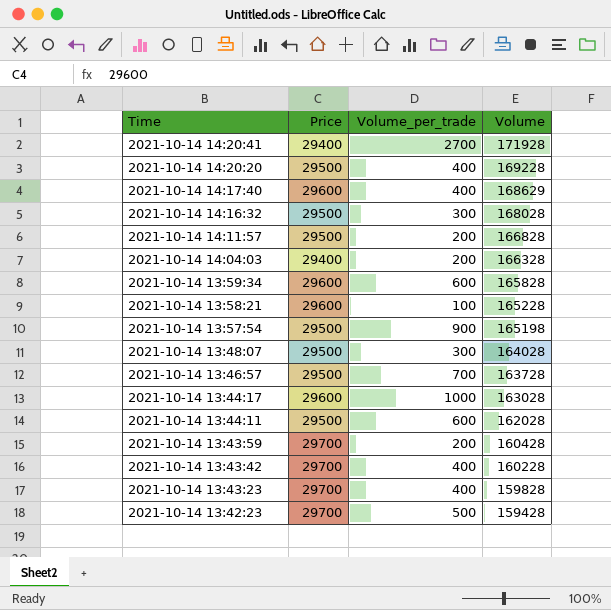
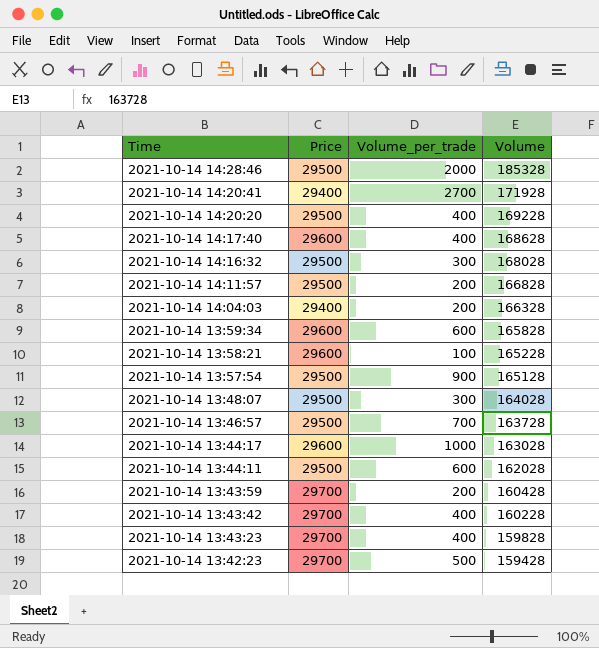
row 2021-10-14 14:28:46: none -> 29500 | 2000 | 185328
2021-10-14 14:17:40 | Volume: 168629 -> 168628
2021-10-14 13:57:54 | Volume: 165198 -> 165128

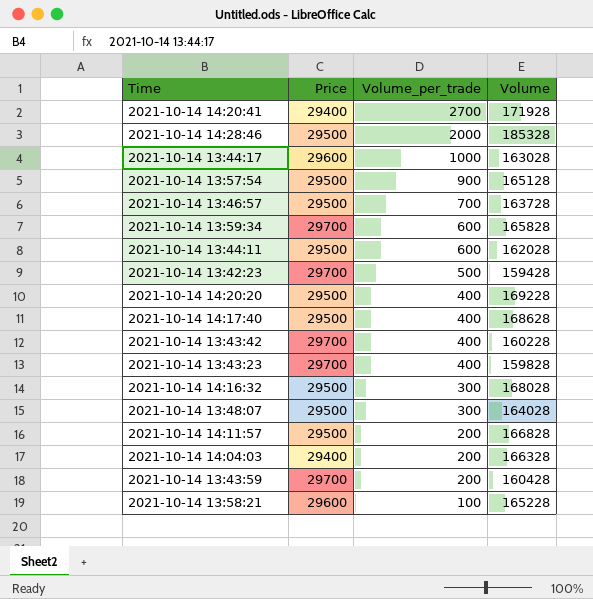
row order: Time descending -> Volume_per_trade descending
2021-10-14 13:59:34 | Price: 29600 -> 29700
2021-10-14 14:17:40 | Price: 29600 -> 29500

